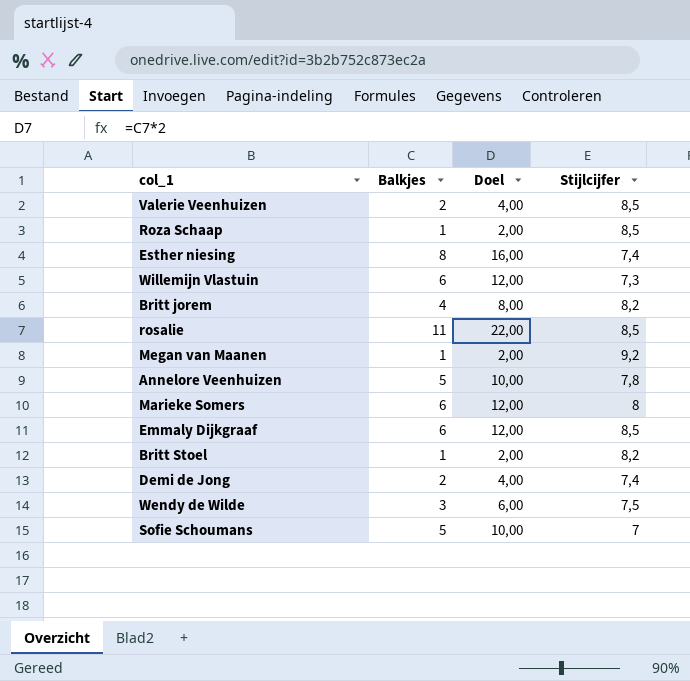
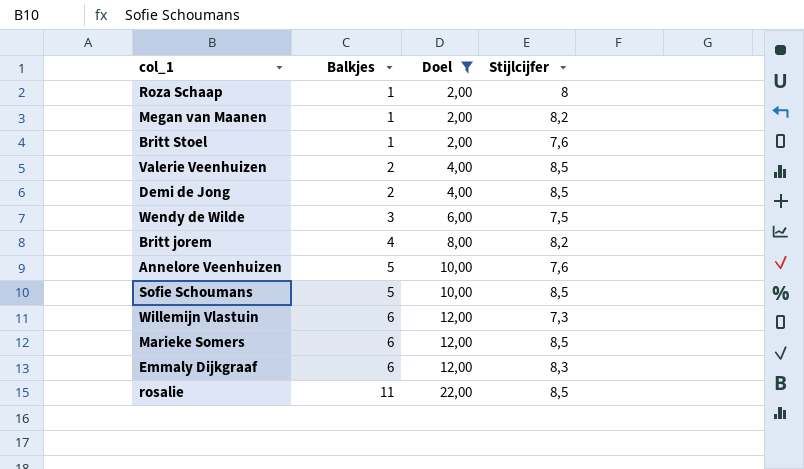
filter: none -> Doel != 16,00
row order: none -> Balkjes ascending
Roza Schaap | Stijlcijfer: 8,5 -> 8
Megan van Maanen | Stijlcijfer: 9,2 -> 8,2
Britt Stoel | Stijlcijfer: 8,2 -> 7,6
Demi de Jong | Stijlcijfer: 7,4 -> 8,5
Annelore Veenhuizen | Stijlcijfer: 7,8 -> 7,6
Sofie Schoumans | Stijlcijfer: 7 -> 8,5
Marieke Somers | Stijlcijfer: 8 -> 8,5
Emmaly Dijkgraaf | Stijlcijfer: 8,5 -> 8,3

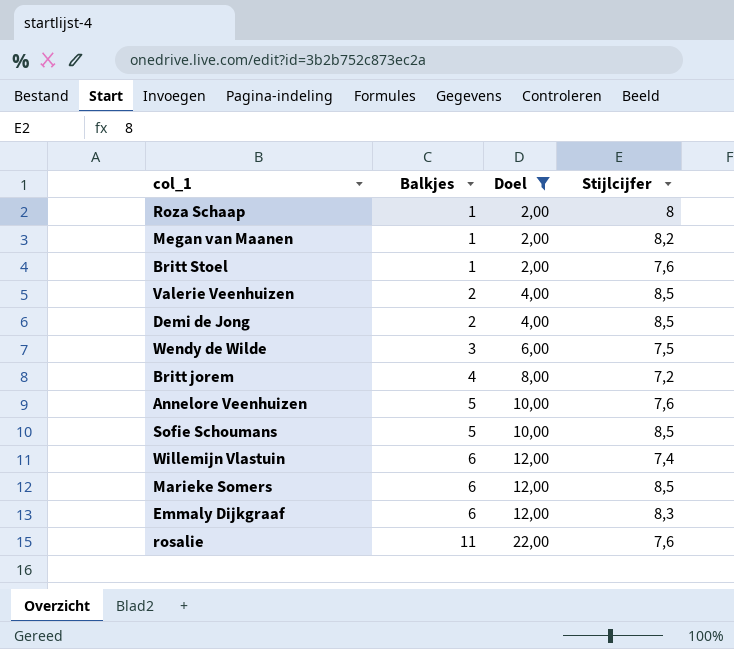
Britt jorem | Stijlcijfer: 8,2 -> 7,2
Willemijn Vlastuin | Stijlcijfer: 7,3 -> 7,4
rosalie | Stijlcijfer: 8,5 -> 7,6

